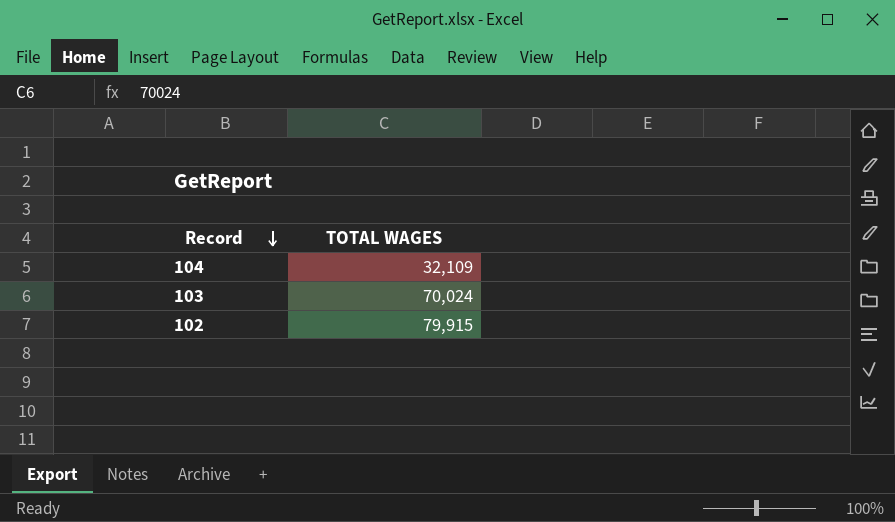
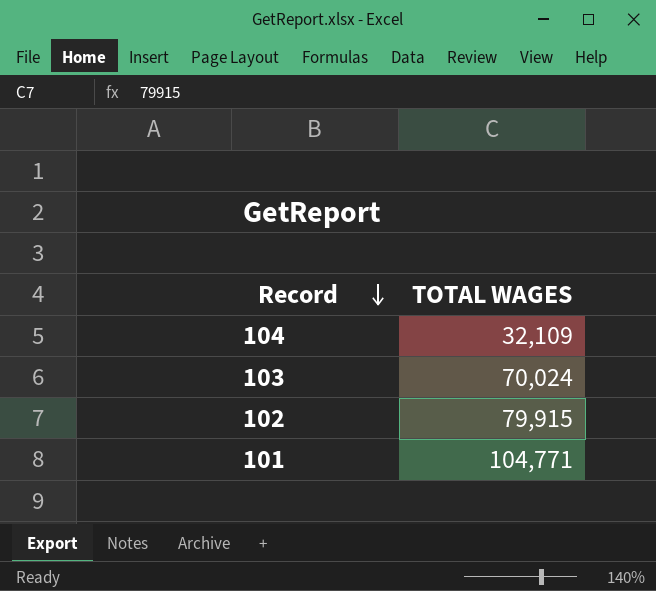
row 101: none -> 104,771

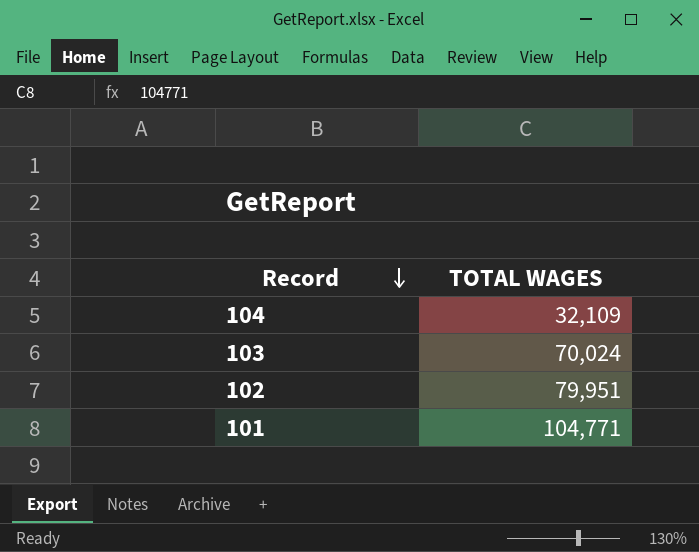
102 | TOTAL WAGES: 79,915 -> 79,951

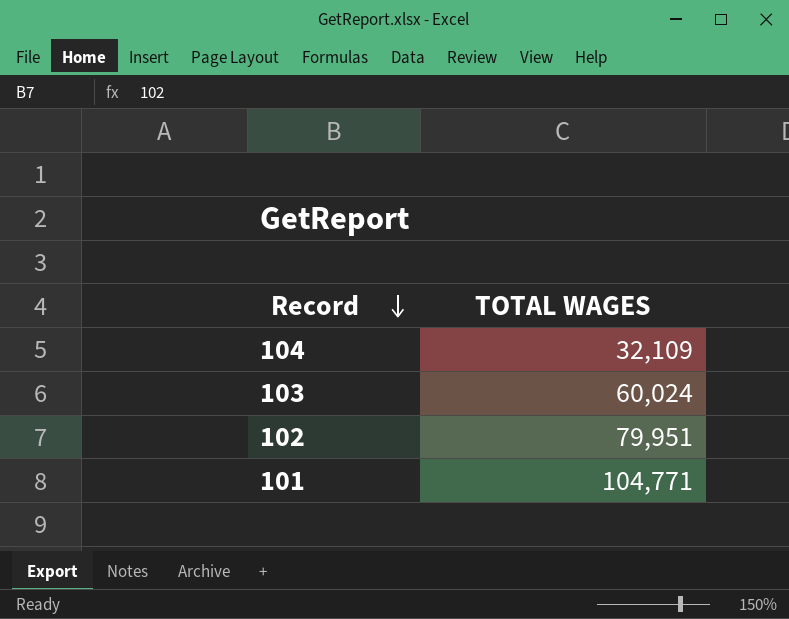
103 | TOTAL WAGES: 70,024 -> 60,024

